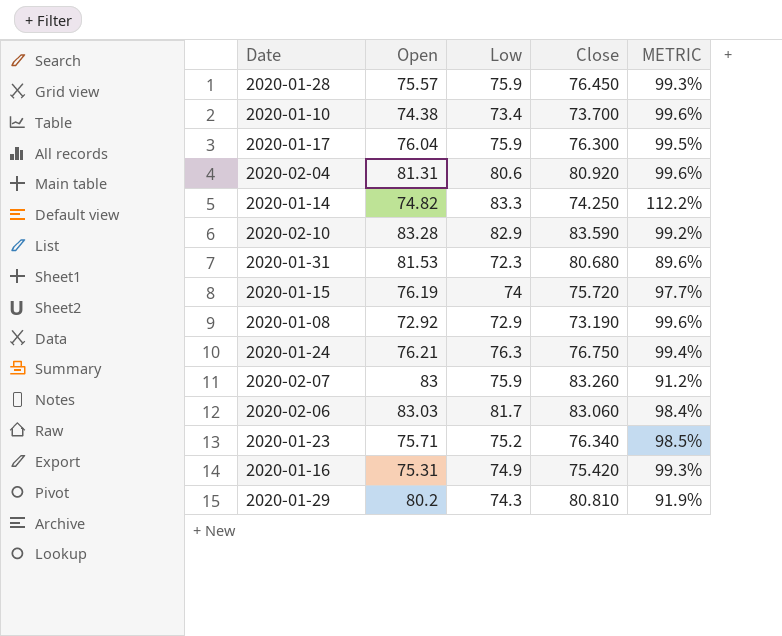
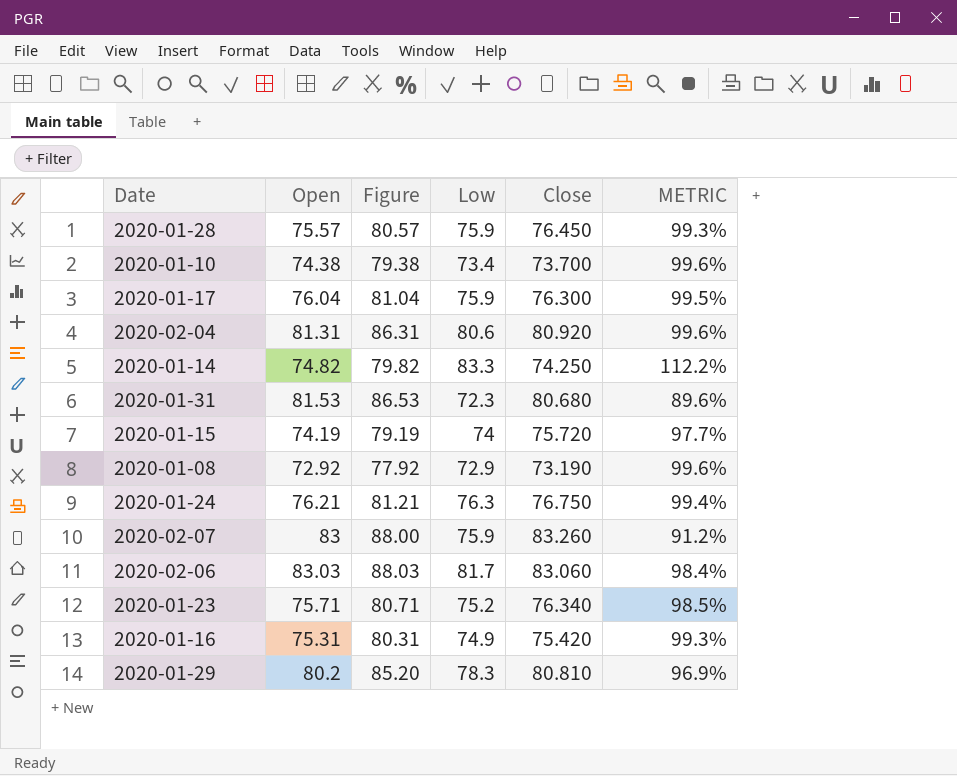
column Figure | formula: none -> [Open] + 5
row 2020-02-10: 83.28 | 82.9 | 83.590 | 99.2% -> none
2020-01-15 | Open: 76.19 -> 74.19
2020-01-29 | Low: 74.3 -> 78.3
2020-01-29 | METRIC: 91.9% -> 96.9%

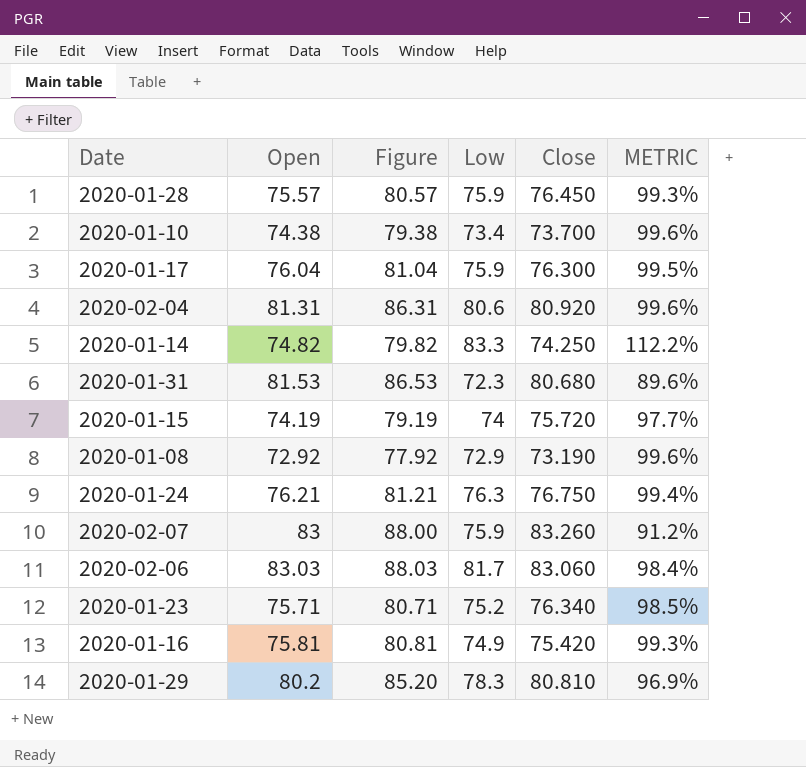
2020-01-16 | Open: 75.31 -> 75.81
2020-01-16 | Figure: 80.31 -> 80.81

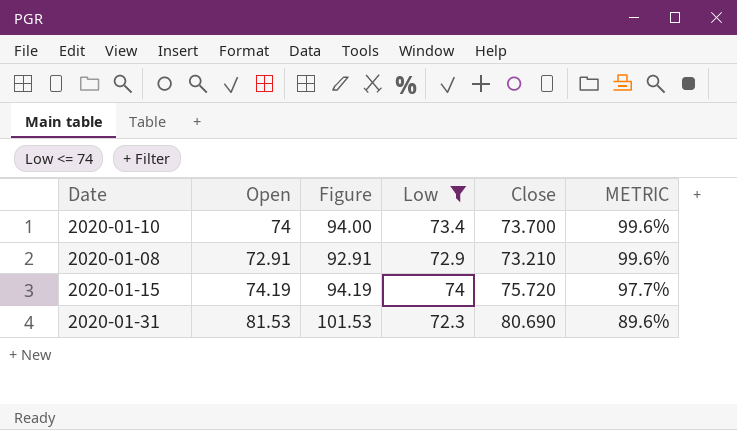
filter: none -> Low <= 74
row order: none -> METRIC descending
column Figure | formula: [Open] + 5 -> [Open] + 20
2020-01-10 | Open: 74.38 -> 74
2020-01-08 | Open: 72.92 -> 72.91
2020-01-08 | Close: 73.190 -> 73.210
2020-01-31 | Close: 80.680 -> 80.690

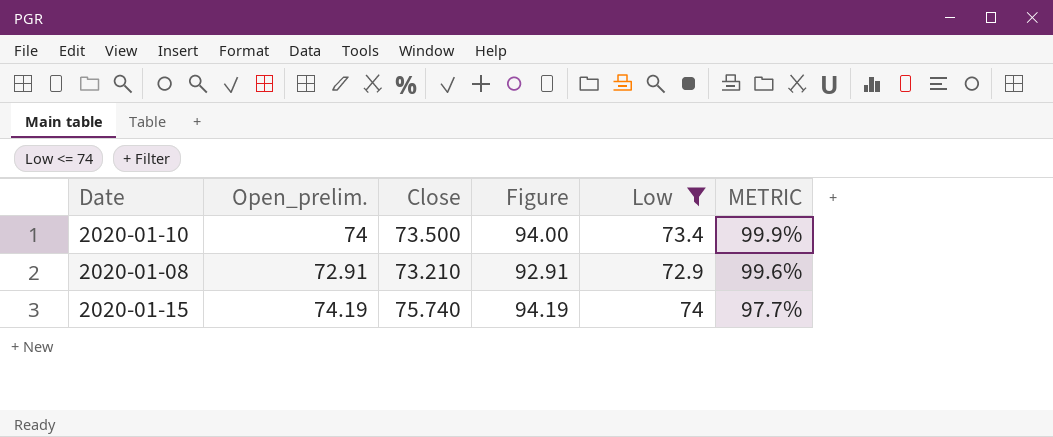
column name: Open -> Open_prelim.
column Close | position: 5 -> 3
row 2020-01-31: 81.53 | 101.53 | 72.3 | 80.690 | 89.6% -> none
2020-01-10 | Close: 73.700 -> 73.500
2020-01-10 | METRIC: 99.6% -> 99.9%
2020-01-15 | Close: 75.720 -> 75.740

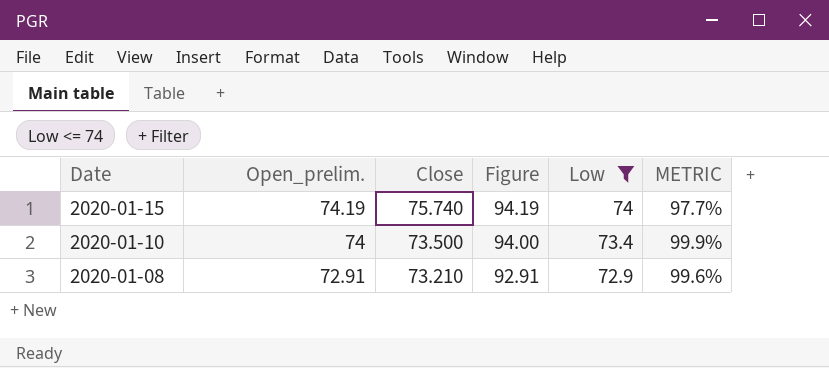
row order: METRIC descending -> Date descending

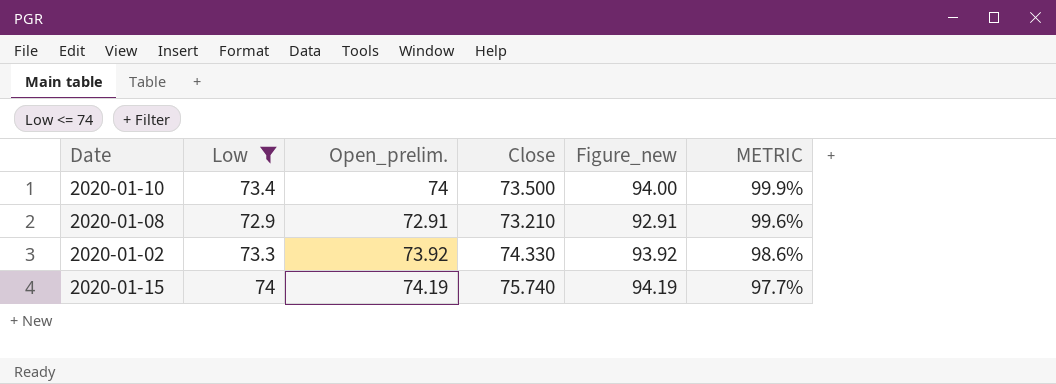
row order: Date descending -> METRIC descending
column Low | position: 5 -> 2
column name: Figure -> Figure_new
row 2020-01-02: none -> 73.3 | 73.92 | 74.330 | 93.92 | 98.6%

